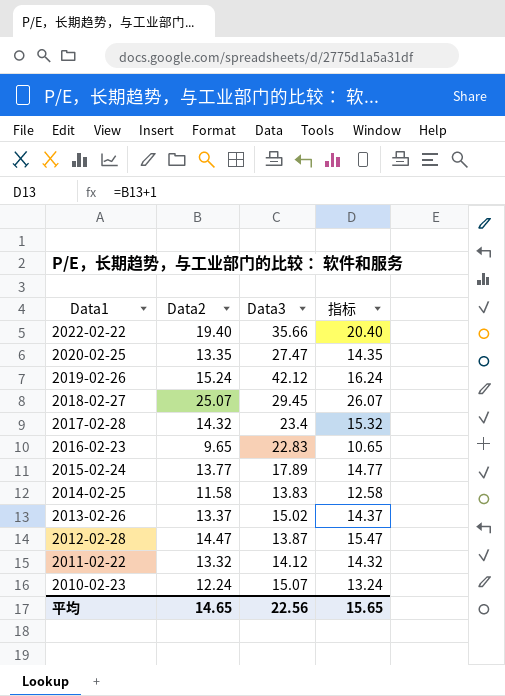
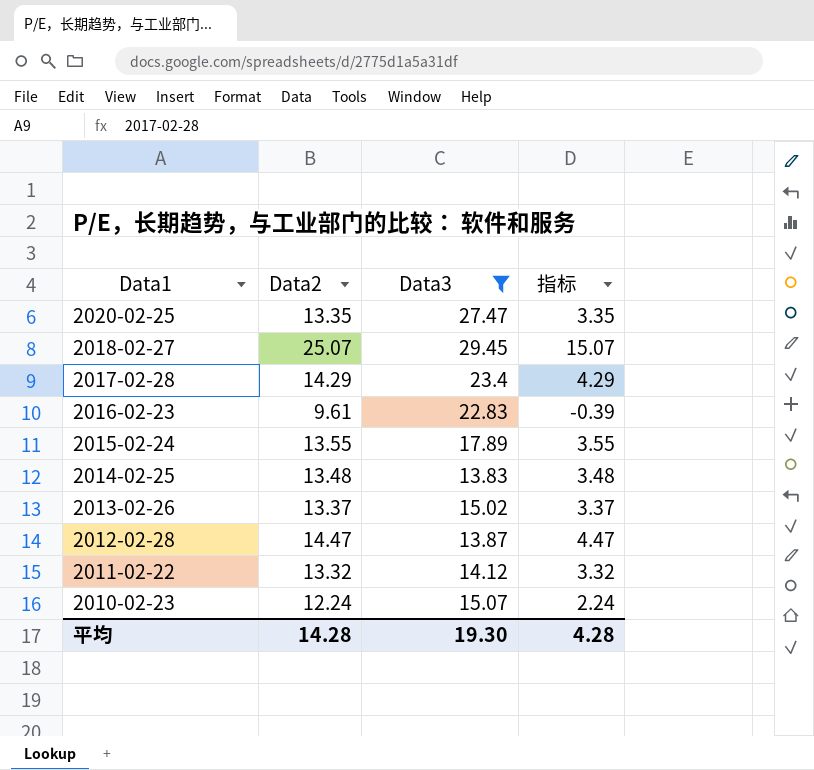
filter: none -> Data3 <= 29.45
column 指标 | formula: [Data2] + 1 -> [Data2] - 10
2017-02-28 | Data2: 14.32 -> 14.29
2016-02-23 | Data2: 9.65 -> 9.61
2015-02-24 | Data2: 13.77 -> 13.55
2014-02-25 | Data2: 11.58 -> 13.48
平均 | Data2: 14.65 -> 14.28
平均 | Data3: 22.56 -> 19.30
平均 | 指标: 15.65 -> 4.28

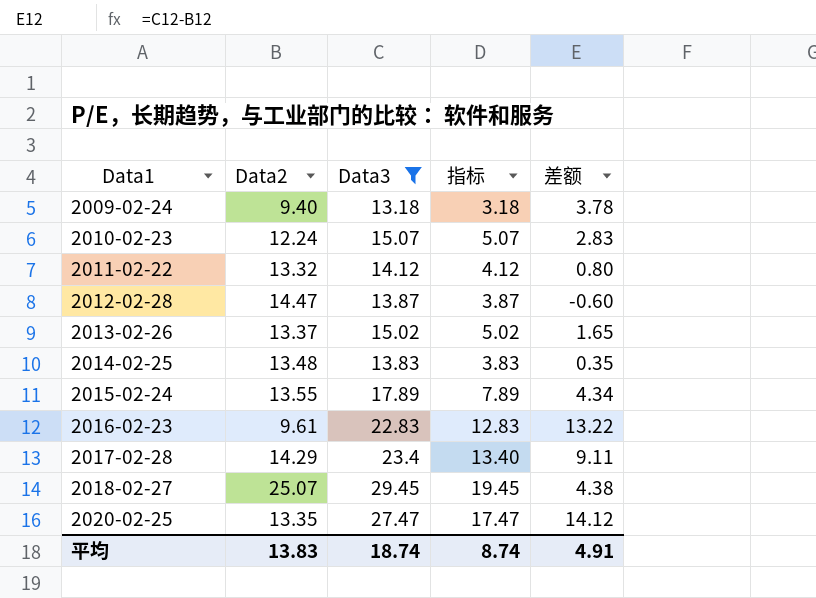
row order: Data1 descending -> Data1 ascending
column 指标 | formula: [Data2] - 10 -> [Data3] - 10
column 差额 | formula: none -> [Data3] - [Data2]
row 2009-02-24: none -> 9.40 | 13.18 | 3.18 | 3.78
平均 | Data2: 14.28 -> 13.83
平均 | Data3: 19.30 -> 18.74
平均 | 指标: 4.28 -> 8.74

